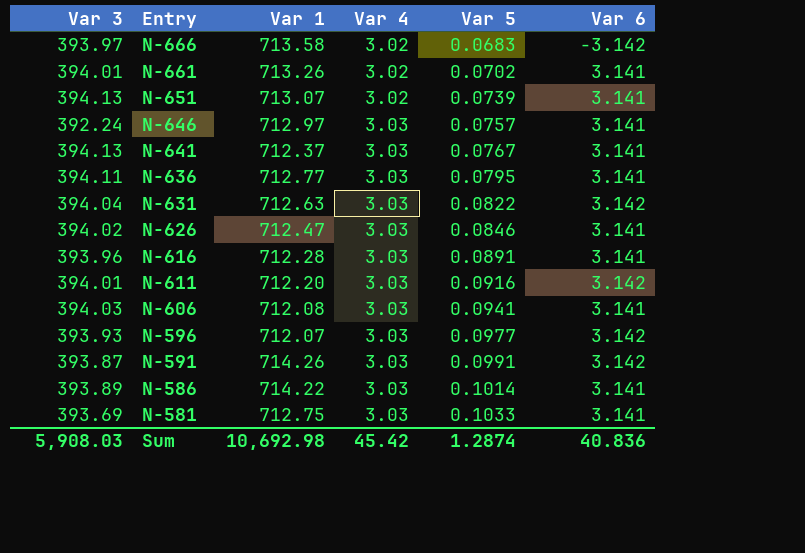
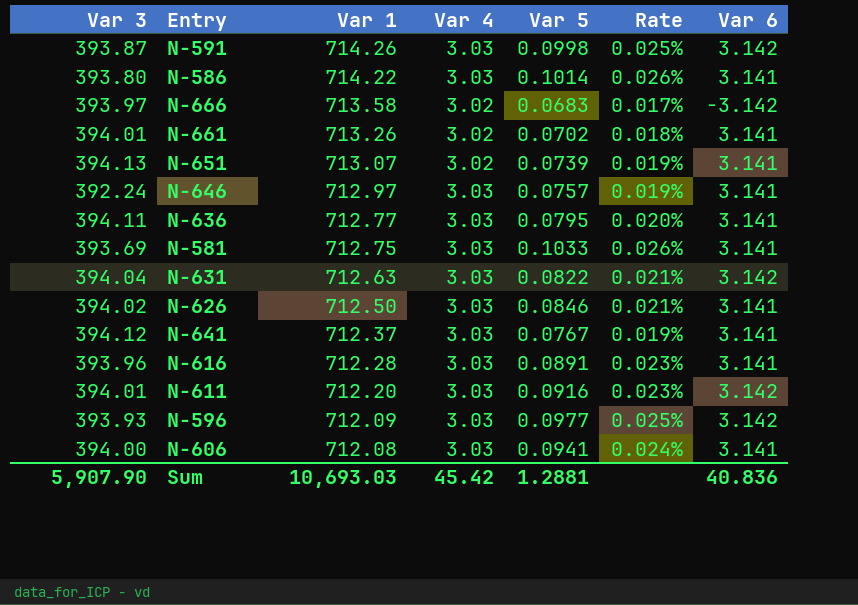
row order: Entry descending -> Var 1 descending
column Rate | formula: none -> [Var 5] / [Var 3]
N-591 | Var 5: 0.0991 -> 0.0998
N-586 | Var 3: 393.89 -> 393.80
N-626 | Var 1: 712.47 -> 712.50
N-641 | Var 3: 394.13 -> 394.12
N-596 | Var 1: 712.07 -> 712.09
N-606 | Var 3: 394.03 -> 394.00
Sum | Var 3: 5,908.03 -> 5,907.90
Sum | Var 1: 10,692.98 -> 10,693.03
Sum | Var 5: 1.2874 -> 1.2881

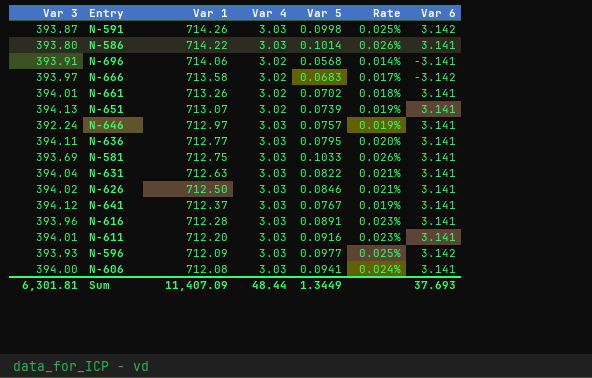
row N-696: none -> 393.91 | 714.06 | 3.02 | 0.0568 | 0.014% | -3.141
N-631 | Var 6: 3.142 -> 3.141
N-611 | Var 6: 3.142 -> 3.141
Sum | Var 3: 5,907.90 -> 6,301.81
Sum | Var 1: 10,693.03 -> 11,407.09
Sum | Var 4: 45.42 -> 48.44
Sum | Var 5: 1.2881 -> 1.3449
Sum | Var 6: 40.836 -> 37.693

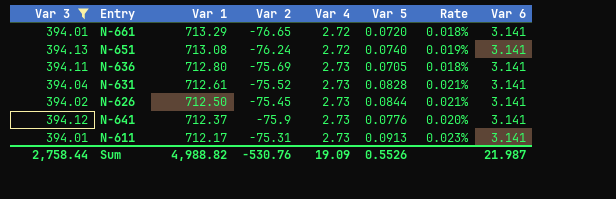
filter: none -> Var 3 >= 394.01
column Var 2 | position: none -> 4
N-661 | Var 1: 713.26 -> 713.29
N-661 | Var 4: 3.02 -> 2.72
N-661 | Var 5: 0.0702 -> 0.0720
N-651 | Var 1: 713.07 -> 713.08
N-651 | Var 4: 3.02 -> 2.72
N-651 | Var 5: 0.0739 -> 0.0740
N-636 | Var 1: 712.77 -> 712.80
N-636 | Var 4: 3.03 -> 2.73
N-636 | Var 5: 0.0795 -> 0.0705
N-636 | Rate: 0.020% -> 0.018%
N-631 | Var 1: 712.63 -> 712.61
N-631 | Var 4: 3.03 -> 2.73
N-631 | Var 5: 0.0822 -> 0.0828
N-626 | Var 4: 3.03 -> 2.73
N-626 | Var 5: 0.0846 -> 0.0844
N-641 | Var 4: 3.03 -> 2.73
N-641 | Var 5: 0.0767 -> 0.0776
N-641 | Rate: 0.019% -> 0.020%
N-611 | Var 1: 712.20 -> 712.17
N-611 | Var 4: 3.03 -> 2.73
N-611 | Var 5: 0.0916 -> 0.0913
Sum | Var 3: 6,301.81 -> 2,758.44
Sum | Var 1: 11,407.09 -> 4,988.82
Sum | Var 4: 48.44 -> 19.09
Sum | Var 5: 1.3449 -> 0.5526
Sum | Var 6: 37.693 -> 21.987

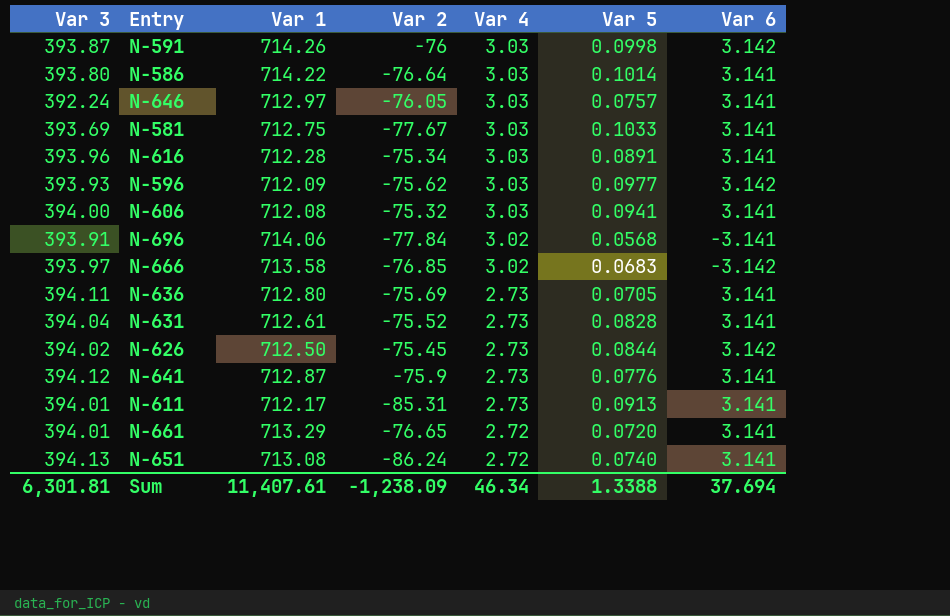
filter: Var 3 >= 394.01 -> none
row order: Var 1 descending -> Var 4 descending
column Rate | formula: [Var 5] / [Var 3] -> none
N-626 | Var 6: 3.141 -> 3.142
N-641 | Var 1: 712.37 -> 712.87
N-611 | Var 2: -75.31 -> -85.31
N-651 | Var 2: -76.24 -> -86.24
Sum | Var 3: 2,758.44 -> 6,301.81
Sum | Var 1: 4,988.82 -> 11,407.61
Sum | Var 2: -530.76 -> -1,238.09
Sum | Var 4: 19.09 -> 46.34
Sum | Var 5: 0.5526 -> 1.3388
Sum | Var 6: 21.987 -> 37.694

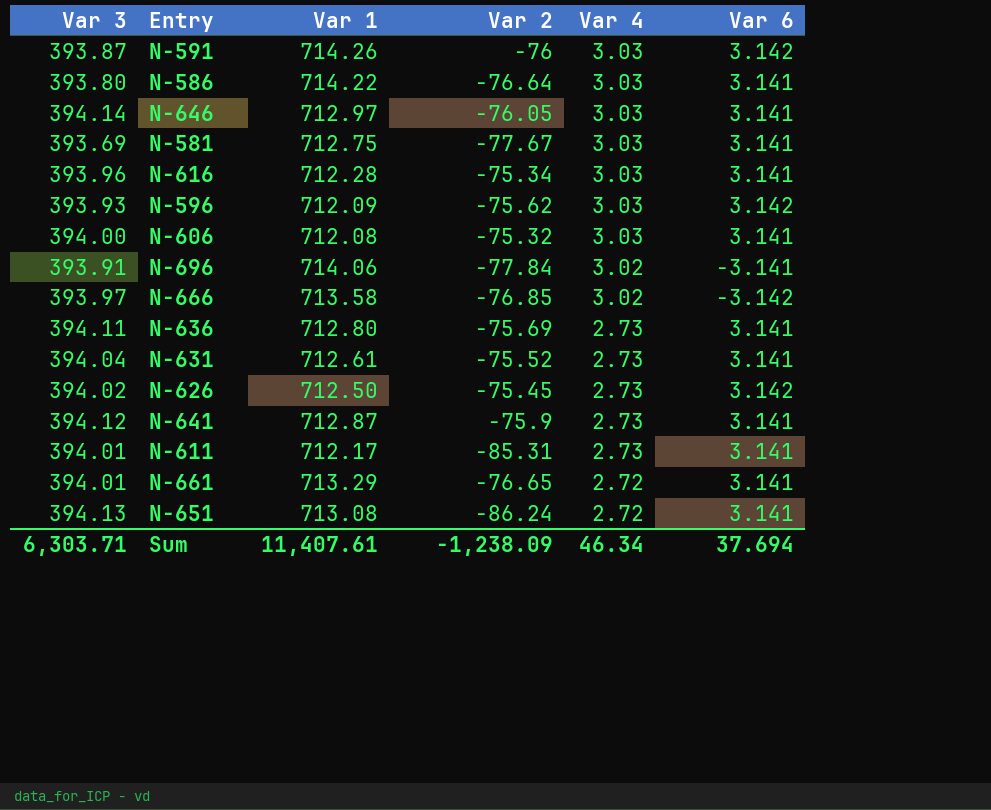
column Var 5 | position: 6 -> none
N-646 | Var 3: 392.24 -> 394.14
Sum | Var 3: 6,301.81 -> 6,303.71

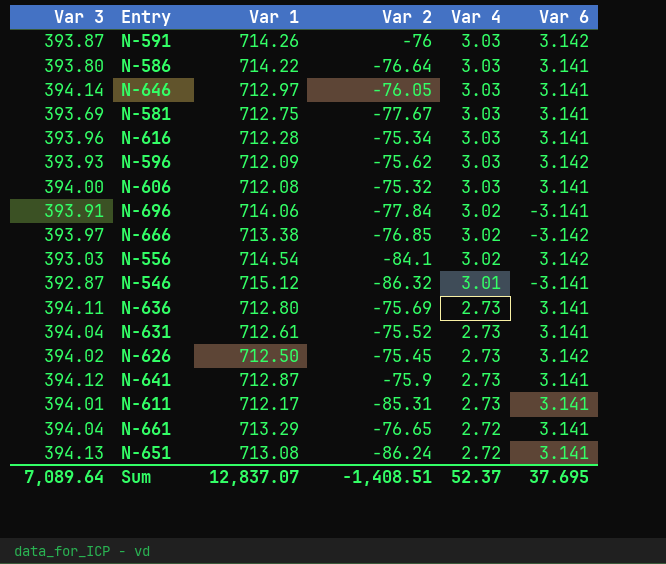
N-666 | Var 1: 713.58 -> 713.38
row N-556: none -> 393.03 | 714.54 | -84.1 | 3.02 | 3.142
row N-546: none -> 392.87 | 715.12 | -86.32 | 3.01 | -3.141
N-661 | Var 3: 394.01 -> 394.04
Sum | Var 3: 6,303.71 -> 7,089.64
Sum | Var 1: 11,407.61 -> 12,837.07
Sum | Var 2: -1,238.09 -> -1,408.51
Sum | Var 4: 46.34 -> 52.37
Sum | Var 6: 37.694 -> 37.695

